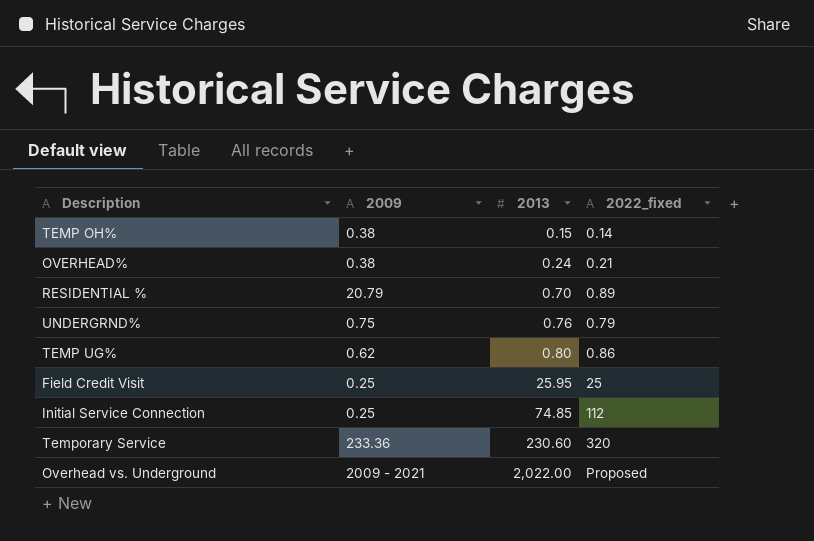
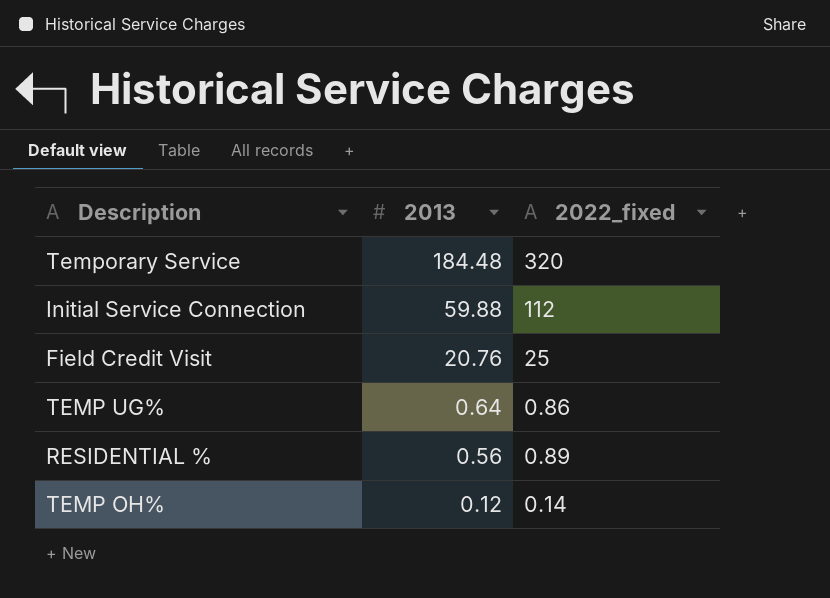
row order: 2013 ascending -> 2013 descending
column 2009 | position: 2 -> none
row OVERHEAD%: 0.38 | 0.24 | 0.21 -> none
row UNDERGRND%: 0.75 | 0.76 | 0.79 -> none
row Overhead vs. Underground: 2009 - 2021 | 2,022.00 | Proposed -> none
Temporary Service | 2013: 230.60 -> 184.48
Initial Service Connection | 2013: 74.85 -> 59.88
Field Credit Visit | 2013: 25.95 -> 20.76
TEMP UG% | 2013: 0.80 -> 0.64
RESIDENTIAL % | 2013: 0.70 -> 0.56
TEMP OH% | 2013: 0.15 -> 0.12

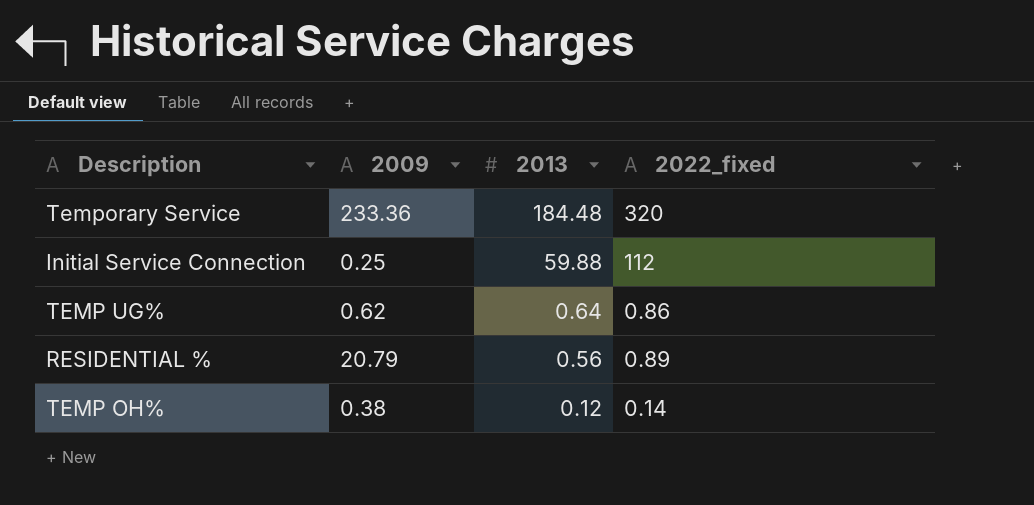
column 2009 | position: none -> 2
row Field Credit Visit: 20.76 | 25 -> none

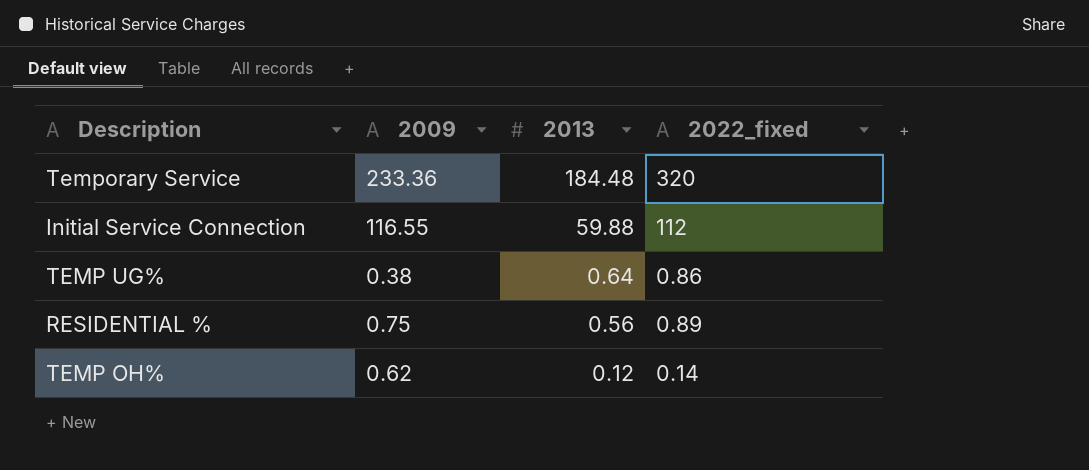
Initial Service Connection | 2009: 0.25 -> 116.55
TEMP UG% | 2009: 0.62 -> 0.38
RESIDENTIAL % | 2009: 20.79 -> 0.75
TEMP OH% | 2009: 0.38 -> 0.62

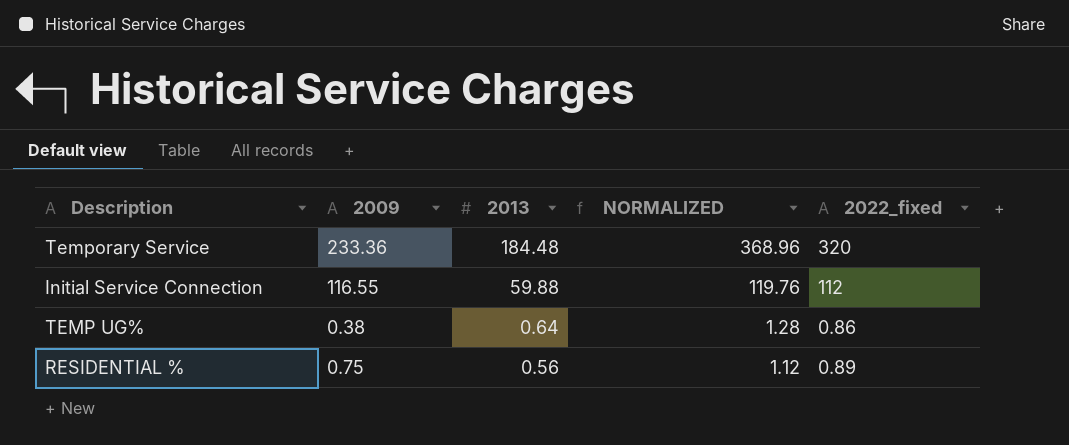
column NORMALIZED | formula: none -> [2013] * 2
row TEMP OH%: 0.62 | 0.12 | 0.14 -> none

